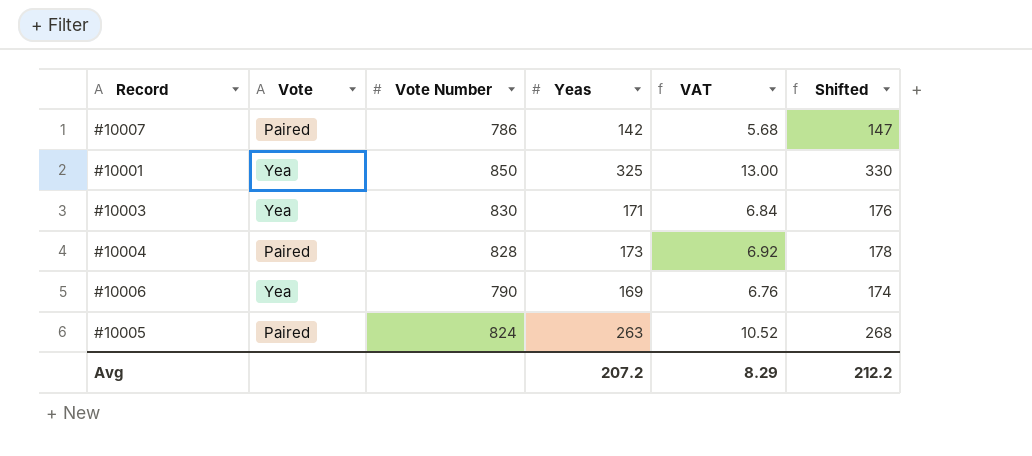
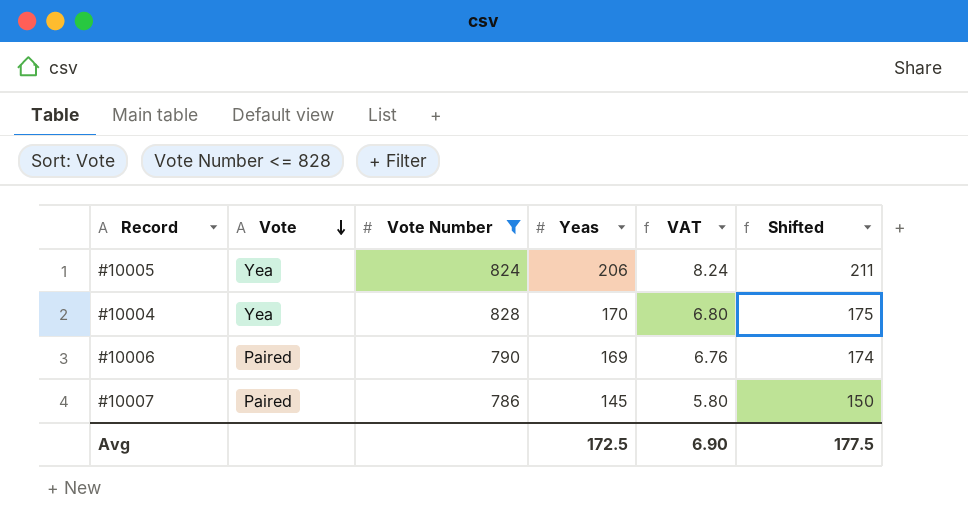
filter: none -> Vote Number <= 828
row order: none -> Vote descending
#10005 | Vote: Paired -> Yea
#10005 | Yeas: 263 -> 206
#10005 | VAT: 10.52 -> 8.24
#10005 | Shifted: 268 -> 211
#10004 | Vote: Paired -> Yea
#10004 | Yeas: 173 -> 170
#10004 | VAT: 6.92 -> 6.80
#10004 | Shifted: 178 -> 175
#10006 | Vote: Yea -> Paired
#10007 | Yeas: 142 -> 145
#10007 | VAT: 5.68 -> 5.80
#10007 | Shifted: 147 -> 150
Avg | Yeas: 207.2 -> 172.5
Avg | VAT: 8.29 -> 6.90
Avg | Shifted: 212.2 -> 177.5

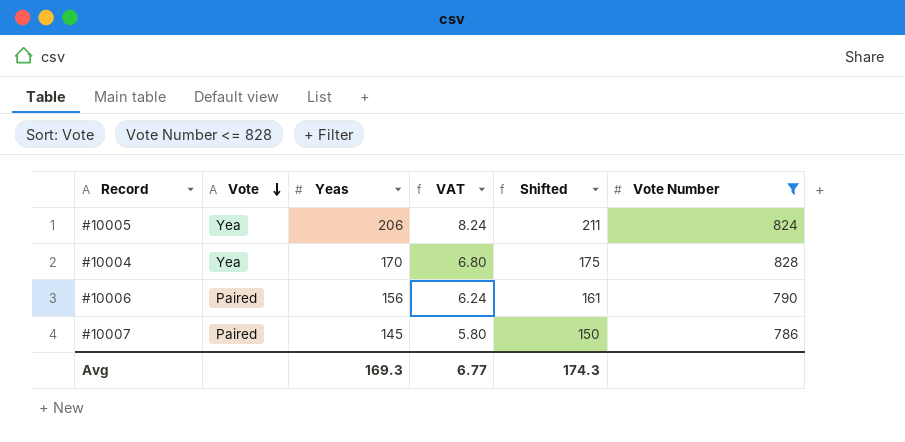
column Vote Number | position: 3 -> 6
#10006 | Yeas: 169 -> 156
#10006 | VAT: 6.76 -> 6.24
#10006 | Shifted: 174 -> 161
Avg | Yeas: 172.5 -> 169.3
Avg | VAT: 6.90 -> 6.77
Avg | Shifted: 177.5 -> 174.3

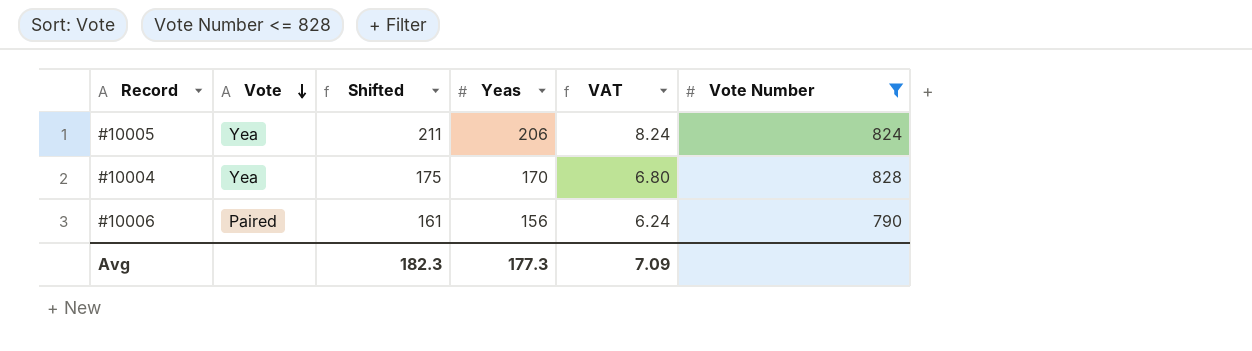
column Shifted | position: 5 -> 3
row #10007: Paired | 145 | 5.80 | 150 | 786 -> none
Avg | Shifted: 174.3 -> 182.3
Avg | Yeas: 169.3 -> 177.3
Avg | VAT: 6.77 -> 7.09

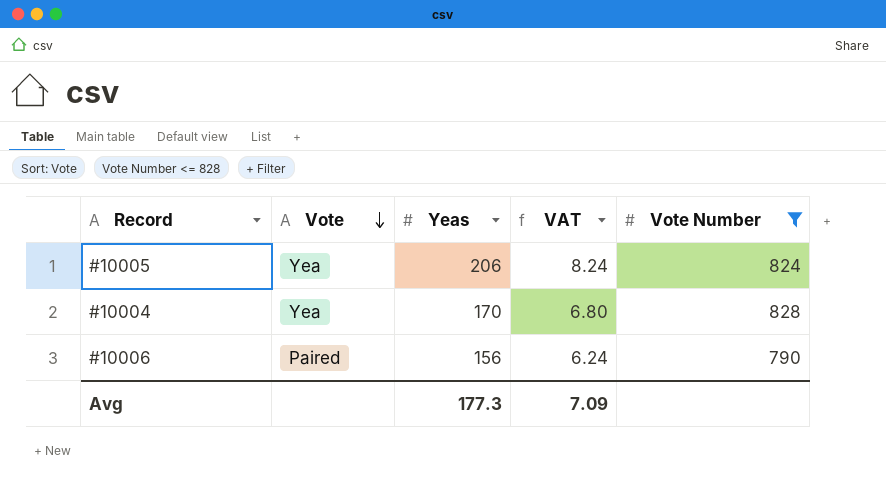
column Shifted | formula: [Yeas] + 5 -> none

